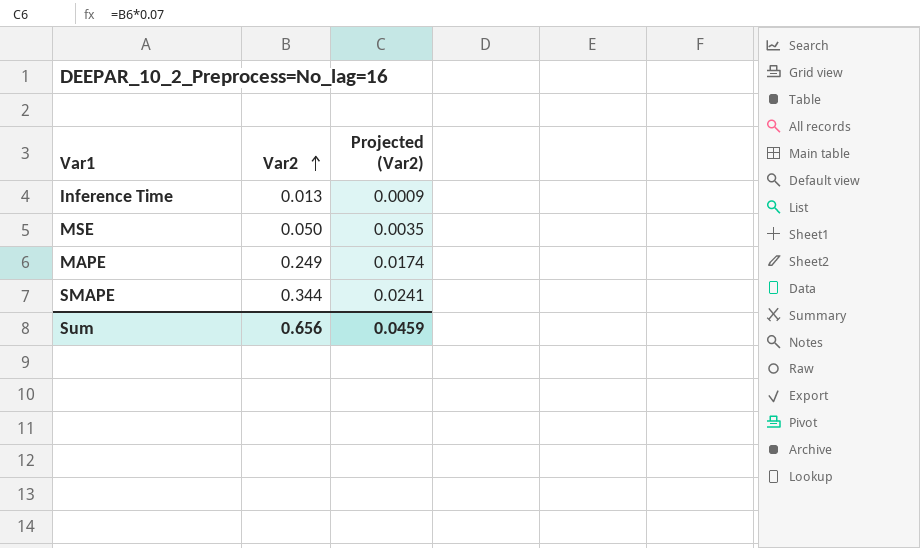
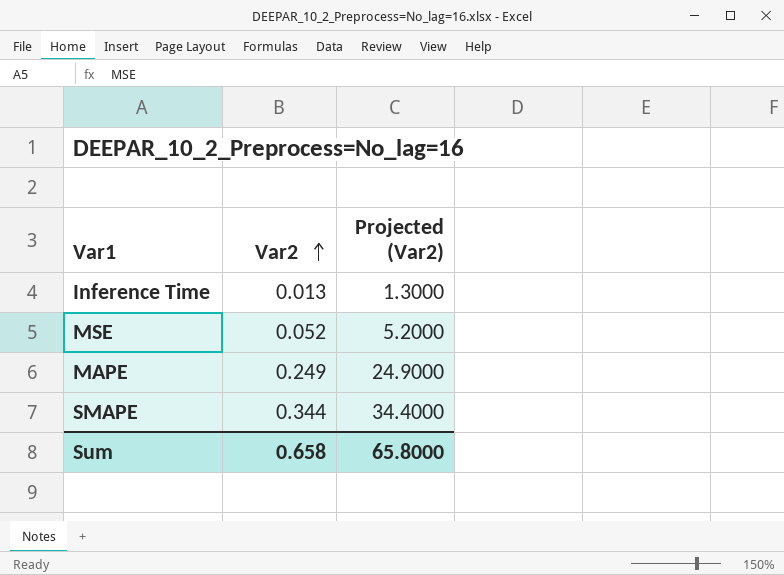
column Projected (Var2) | formula: [Var2] * 0.07 -> [Var2] * 100
MSE | Var2: 0.050 -> 0.052
Sum | Var2: 0.656 -> 0.658
Sum | Projected (Var2): 0.0459 -> 65.8000

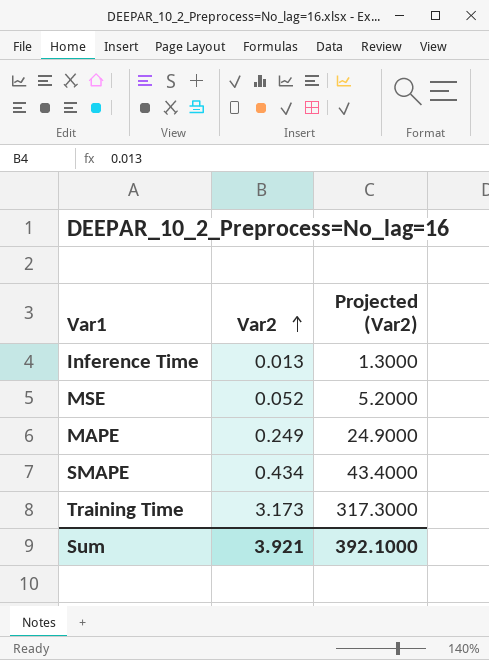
SMAPE | Var2: 0.344 -> 0.434
SMAPE | Projected (Var2): 34.4000 -> 43.4000
row Training Time: none -> 3.173 | 317.3000
Sum | Var2: 0.658 -> 3.921
Sum | Projected (Var2): 65.8000 -> 392.1000

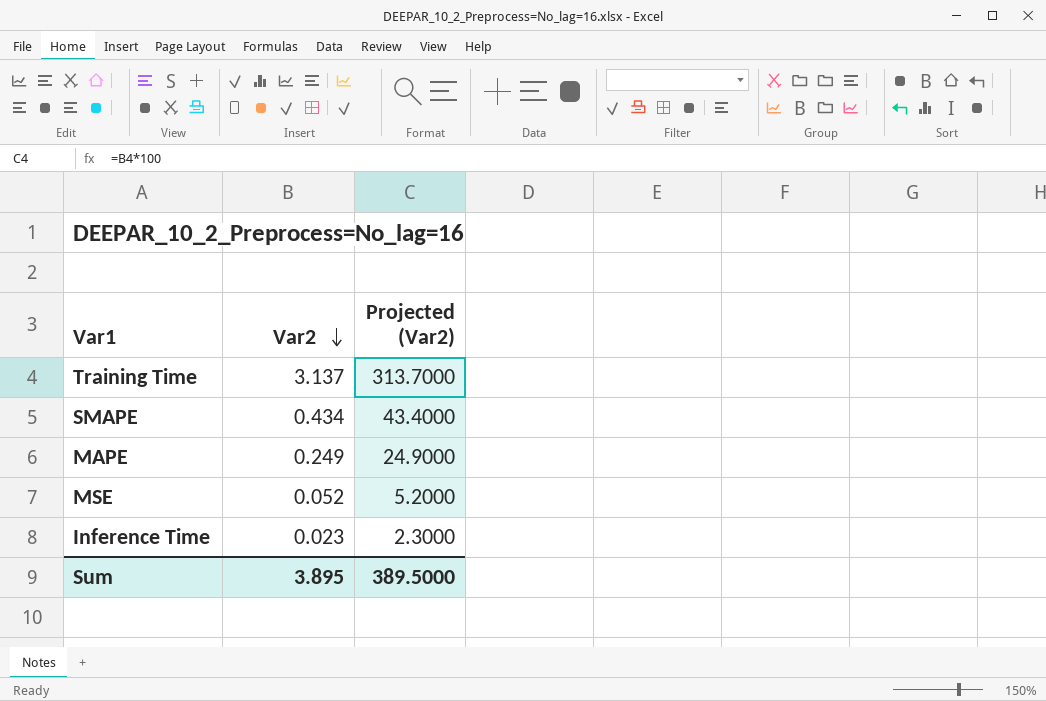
row order: Var2 ascending -> Var2 descending
Training Time | Var2: 3.173 -> 3.137
Training Time | Projected (Var2): 317.3000 -> 313.7000
Inference Time | Var2: 0.013 -> 0.023
Inference Time | Projected (Var2): 1.3000 -> 2.3000
Sum | Var2: 3.921 -> 3.895
Sum | Projected (Var2): 392.1000 -> 389.5000

